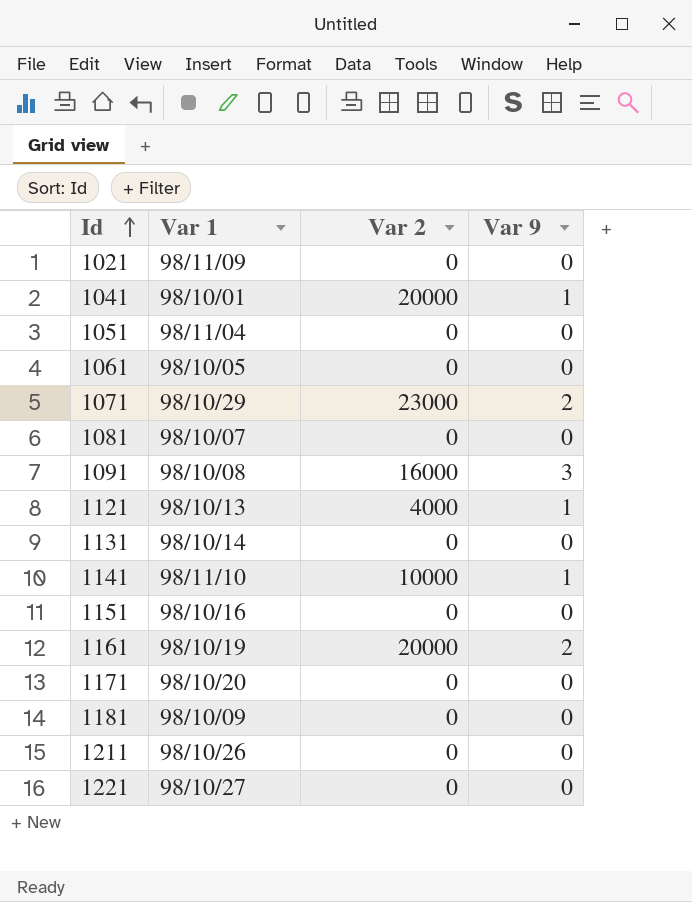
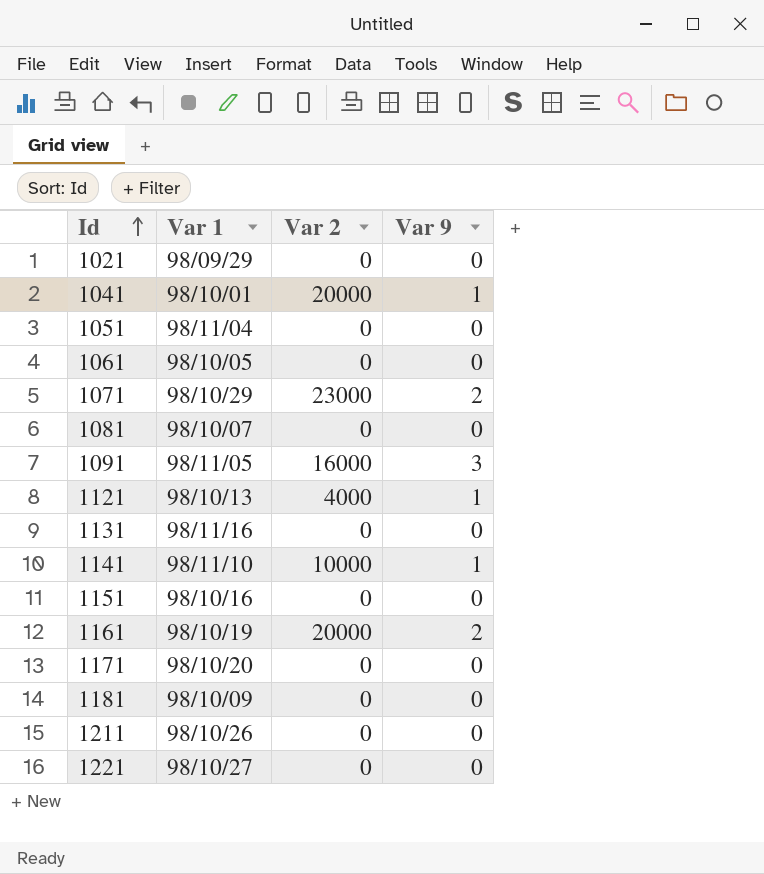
1021 | Var 1: 98/11/09 -> 98/09/29
1091 | Var 1: 98/10/08 -> 98/11/05
1131 | Var 1: 98/10/14 -> 98/11/16

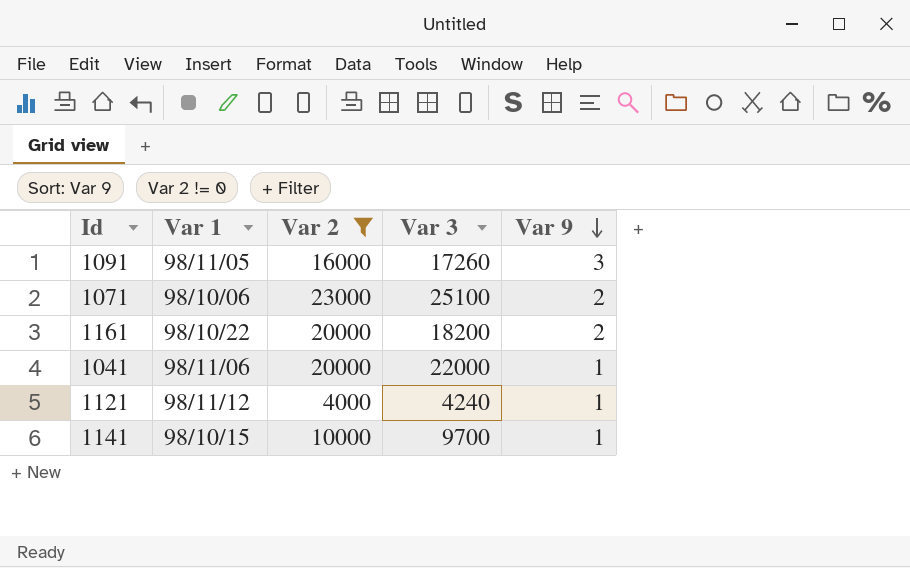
filter: none -> Var 2 != 0
row order: Id ascending -> Var 9 descending
column Var 3 | position: none -> 4
1071 | Var 1: 98/10/29 -> 98/10/06
1161 | Var 1: 98/10/19 -> 98/10/22
1041 | Var 1: 98/10/01 -> 98/11/06
1121 | Var 1: 98/10/13 -> 98/11/12
1141 | Var 1: 98/11/10 -> 98/10/15

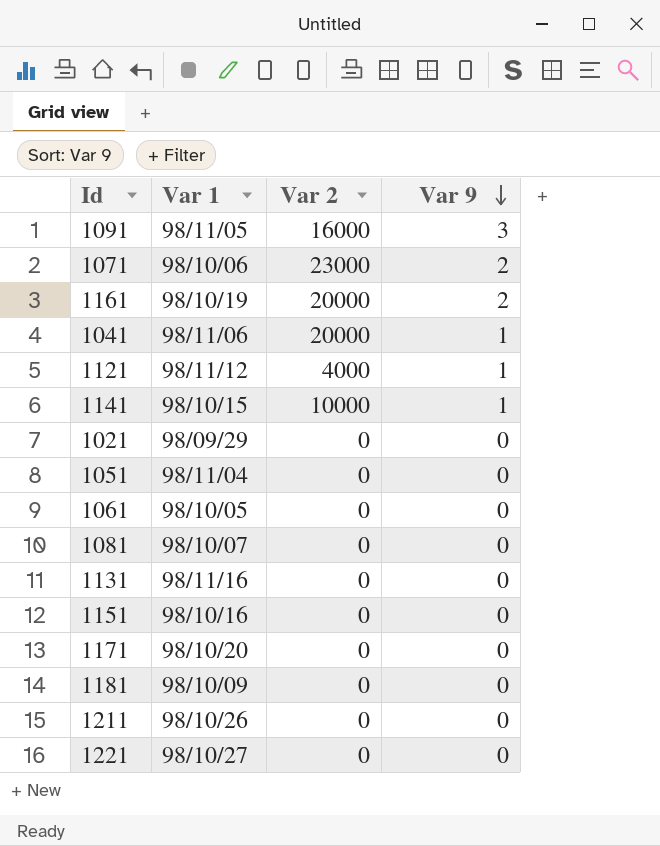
filter: Var 2 != 0 -> none
column Var 3 | position: 4 -> none
1161 | Var 1: 98/10/22 -> 98/10/19

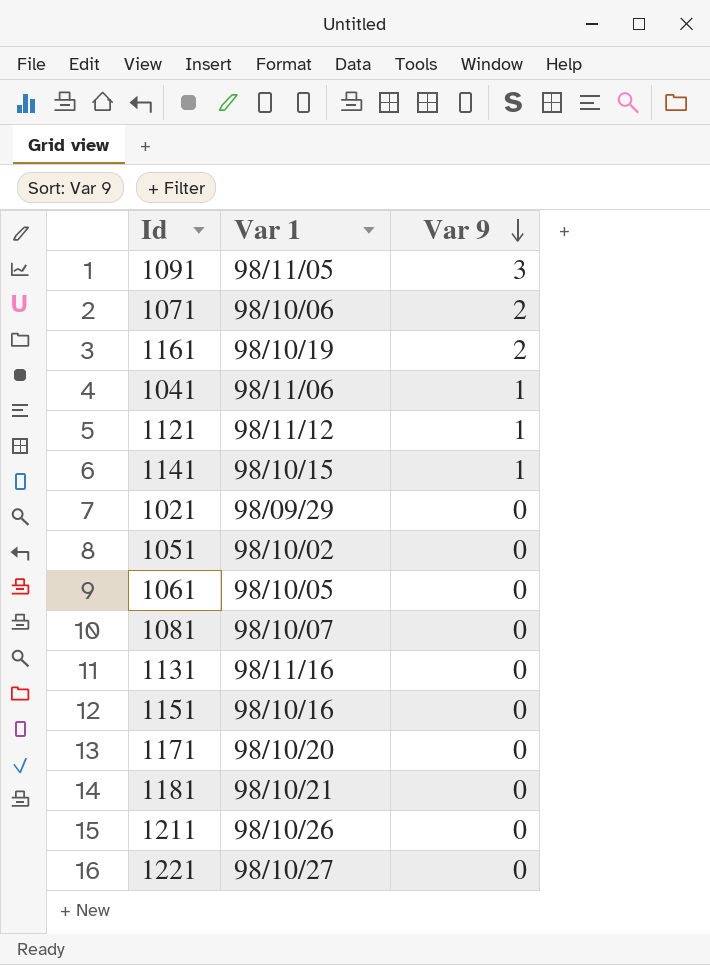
column Var 2 | position: 3 -> none
1051 | Var 1: 98/11/04 -> 98/10/02
1181 | Var 1: 98/10/09 -> 98/10/21

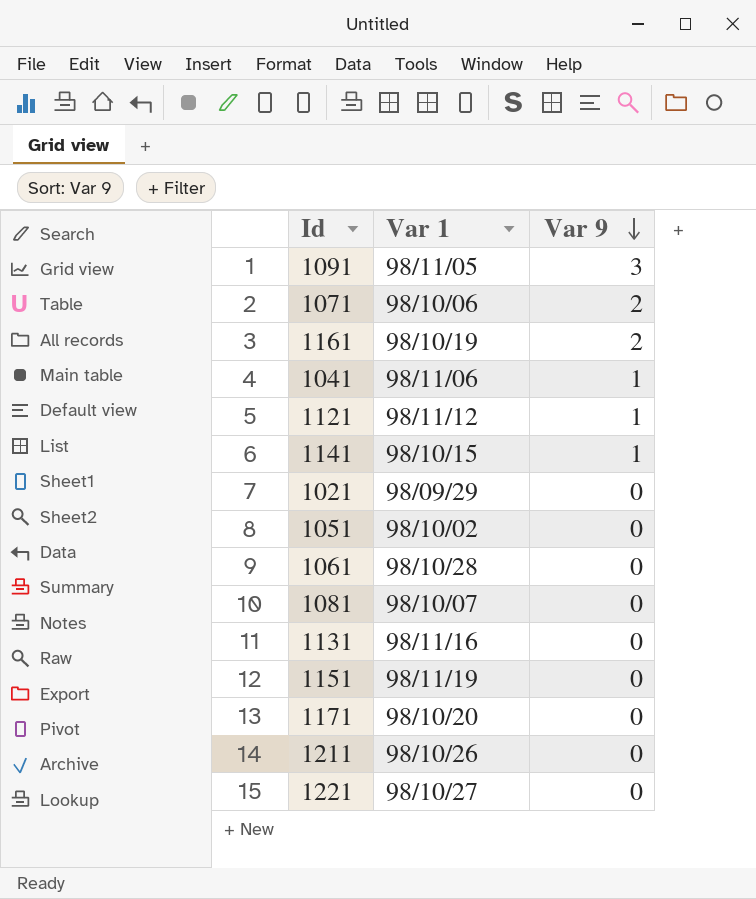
row 1181: 98/10/21 | 0 -> none
1061 | Var 1: 98/10/05 -> 98/10/28
1151 | Var 1: 98/10/16 -> 98/11/19

